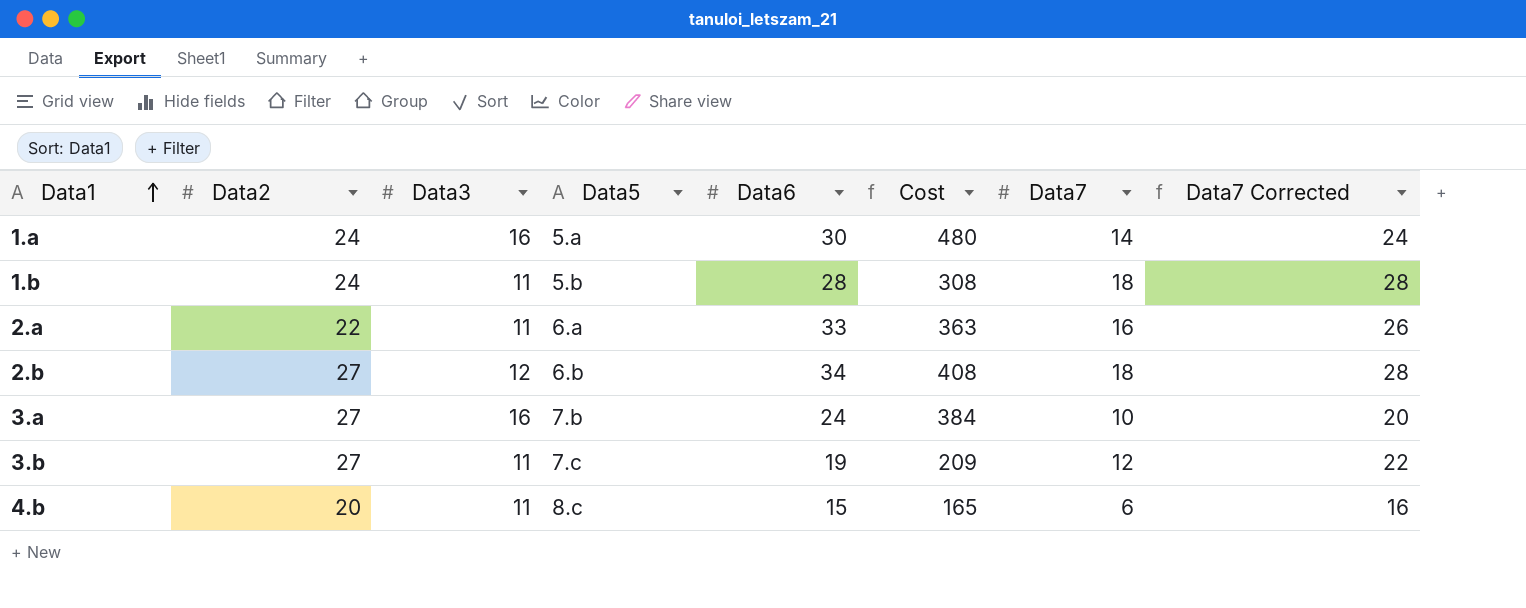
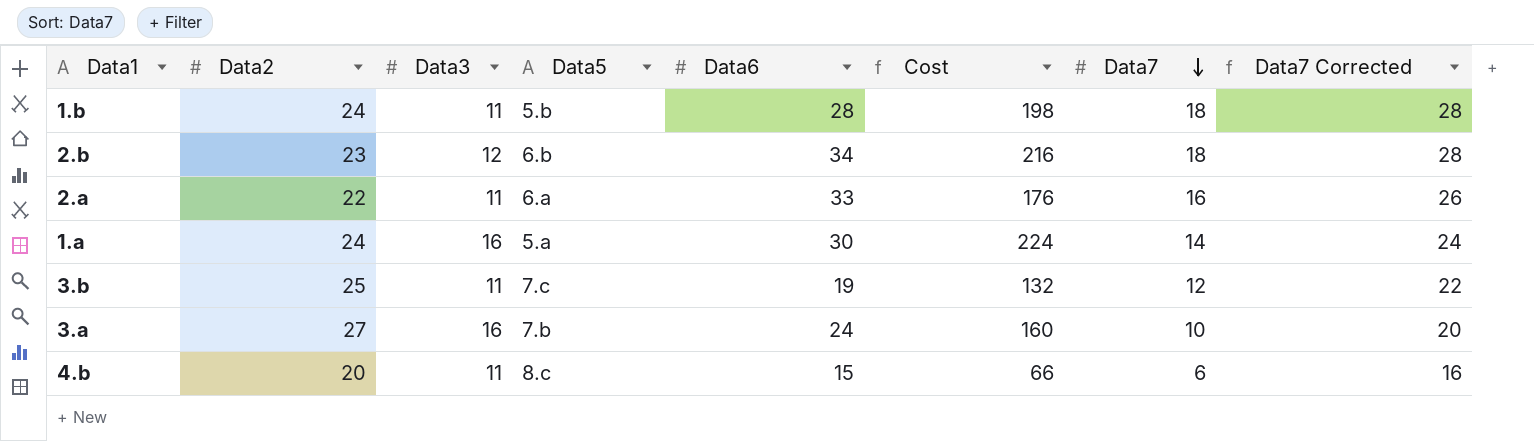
row order: Data1 ascending -> Data7 descending
column Cost | formula: [Data3] * [Data6] -> [Data3] * [Data7]
2.b | Data2: 27 -> 23
3.b | Data2: 27 -> 25

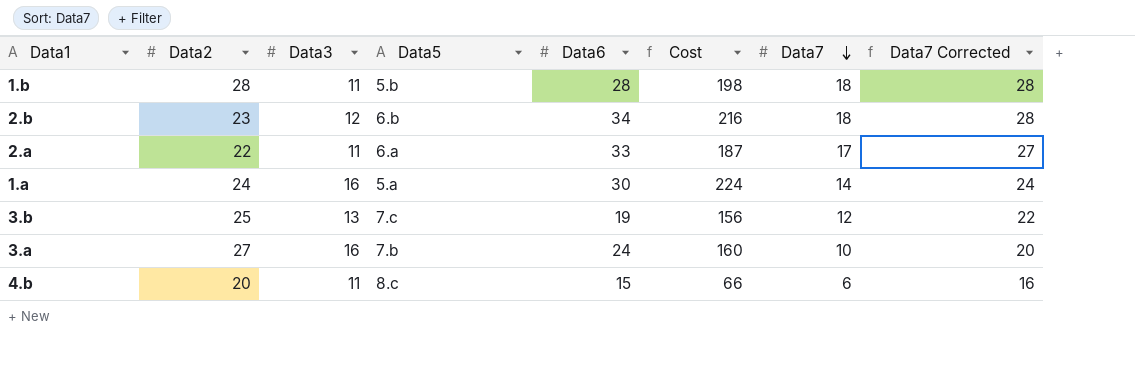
1.b | Data2: 24 -> 28
2.a | Cost: 176 -> 187
2.a | Data7: 16 -> 17
2.a | Data7 Corrected: 26 -> 27
3.b | Data3: 11 -> 13
3.b | Cost: 132 -> 156

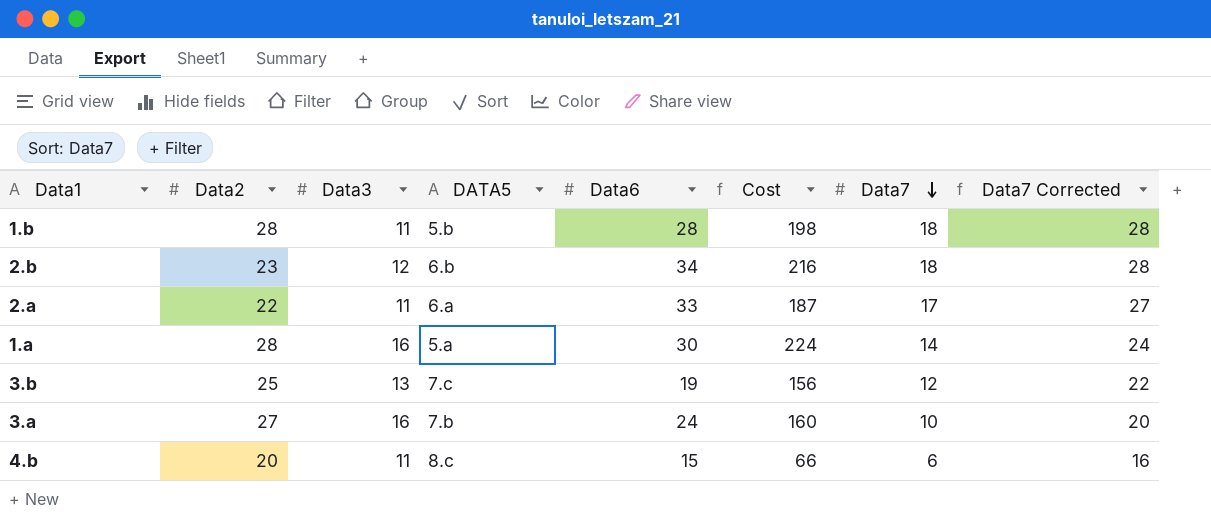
column name: Data5 -> DATA5
1.a | Data2: 24 -> 28

